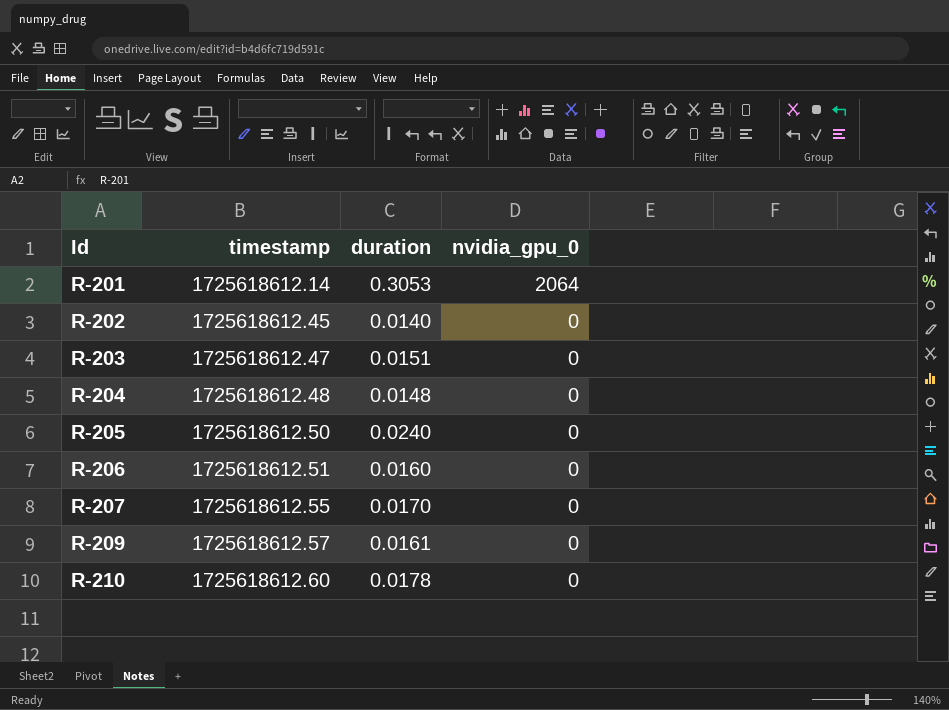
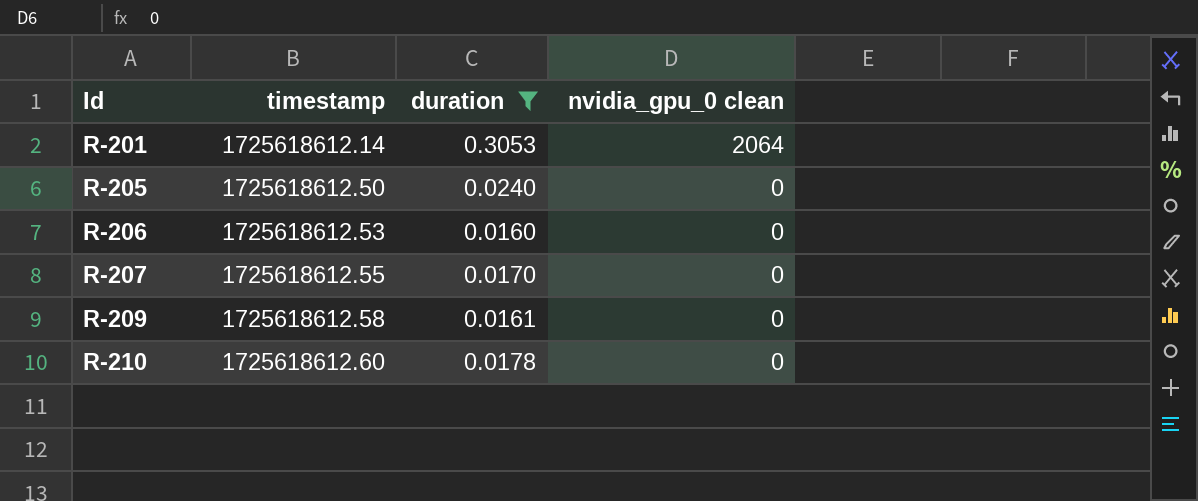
filter: none -> duration >= 0.0160
column name: nvidia_gpu_0 -> nvidia_gpu_0 clean
R-206 | timestamp: 1725618612.51 -> 1725618612.53
R-209 | timestamp: 1725618612.57 -> 1725618612.58

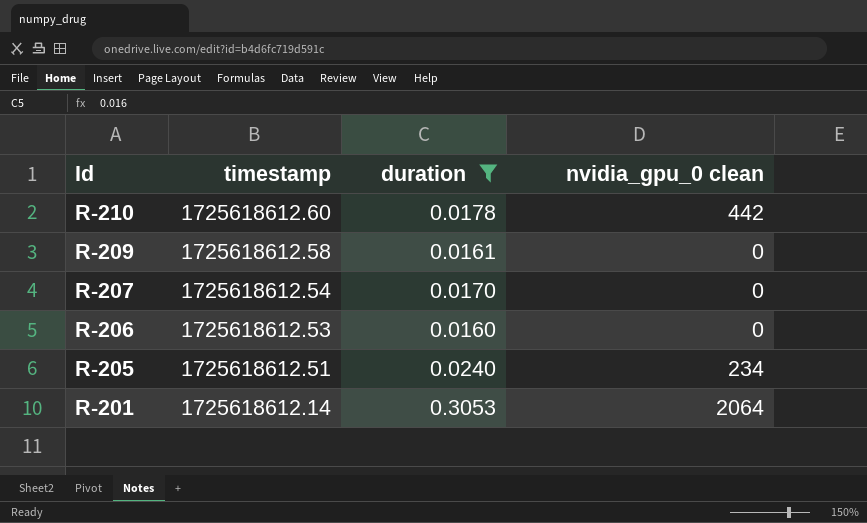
row order: Id ascending -> Id descending
R-210 | nvidia_gpu_0 clean: 0 -> 442
R-207 | timestamp: 1725618612.55 -> 1725618612.54
R-205 | timestamp: 1725618612.50 -> 1725618612.51
R-205 | nvidia_gpu_0 clean: 0 -> 234

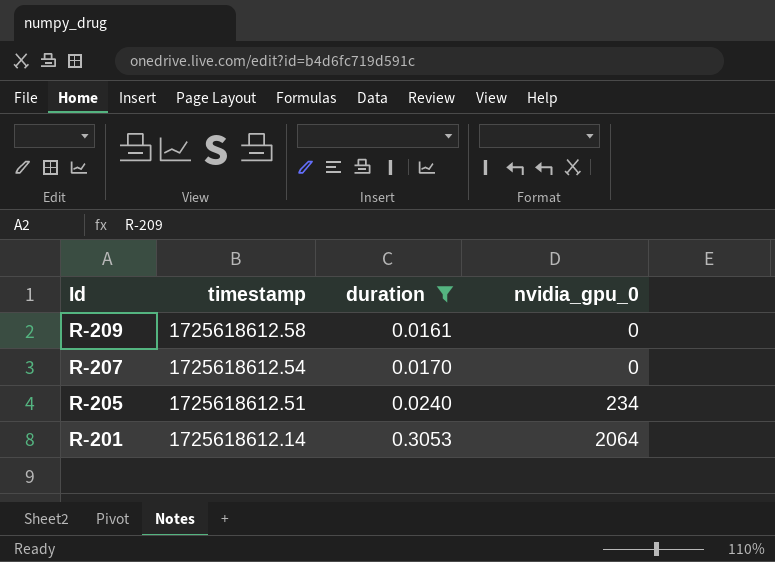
column name: nvidia_gpu_0 clean -> nvidia_gpu_0
row R-210: 1725618612.60 | 0.0178 | 442 -> none
row R-206: 1725618612.53 | 0.0160 | 0 -> none

